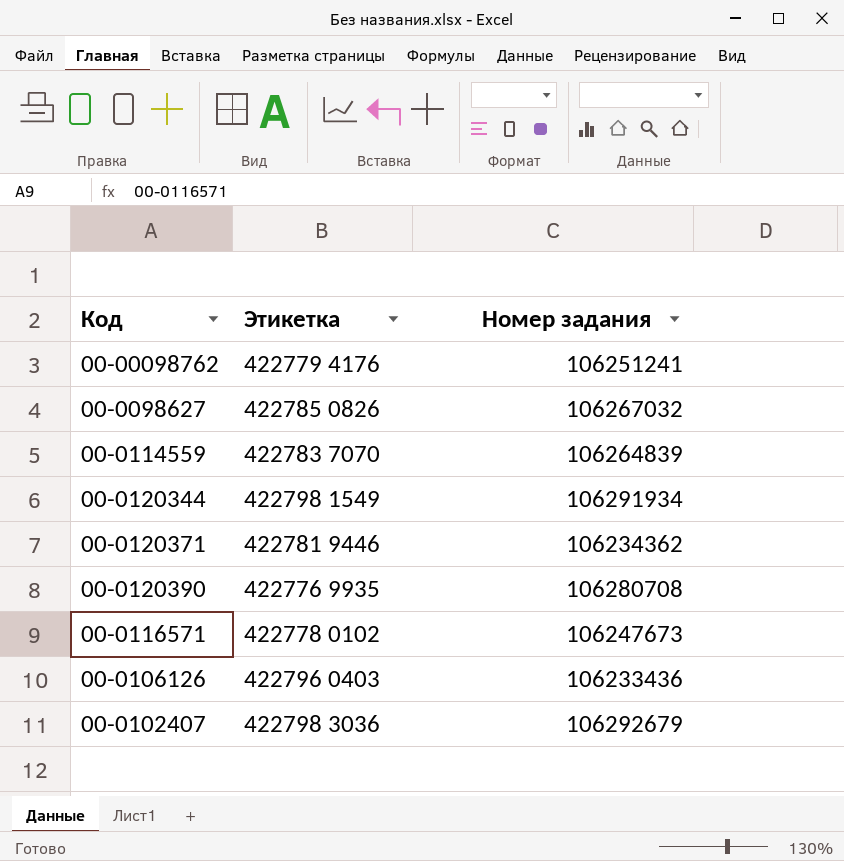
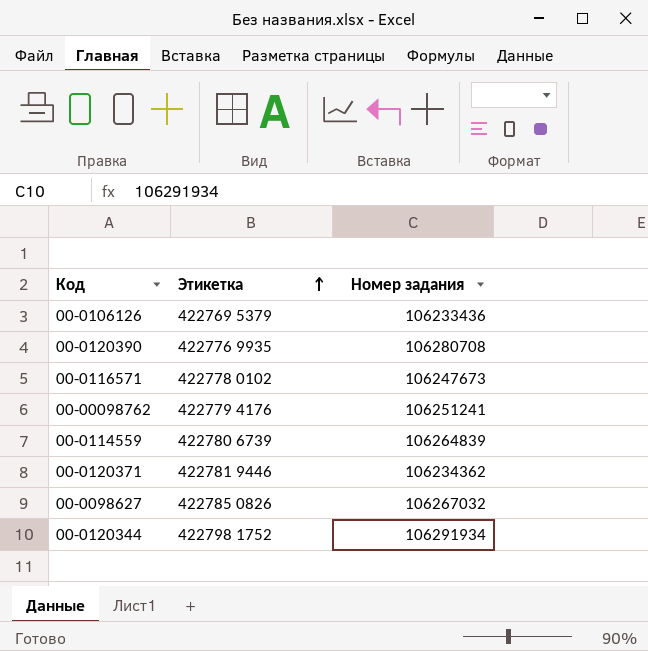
row order: none -> Этикетка ascending
row 00-0102407: 422798 3036 | 106292679 -> none
00-0106126 | Этикетка: 422796 0403 -> 422769 5379
00-0114559 | Этикетка: 422783 7070 -> 422780 6739
00-0120344 | Этикетка: 422798 1549 -> 422798 1752

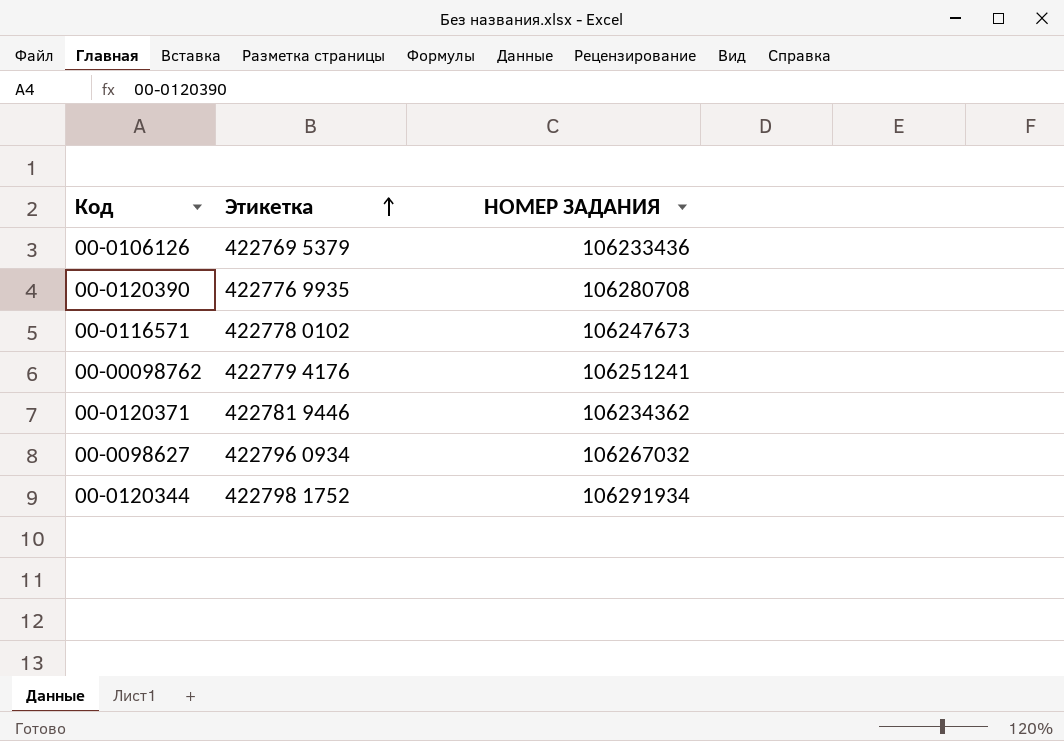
column name: Номер задания -> НОМЕР ЗАДАНИЯ
row 00-0114559: 422780 6739 | 106264839 -> none
00-0098627 | Этикетка: 422785 0826 -> 422796 0934

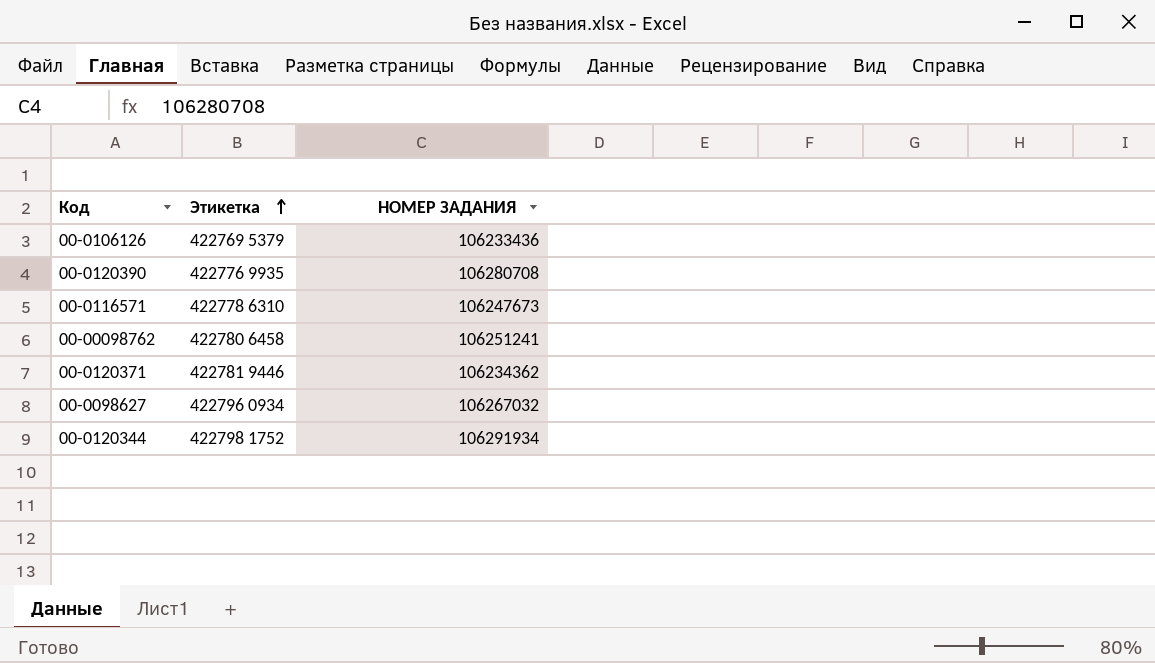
00-0116571 | Этикетка: 422778 0102 -> 422778 6310
00-00098762 | Этикетка: 422779 4176 -> 422780 6458

